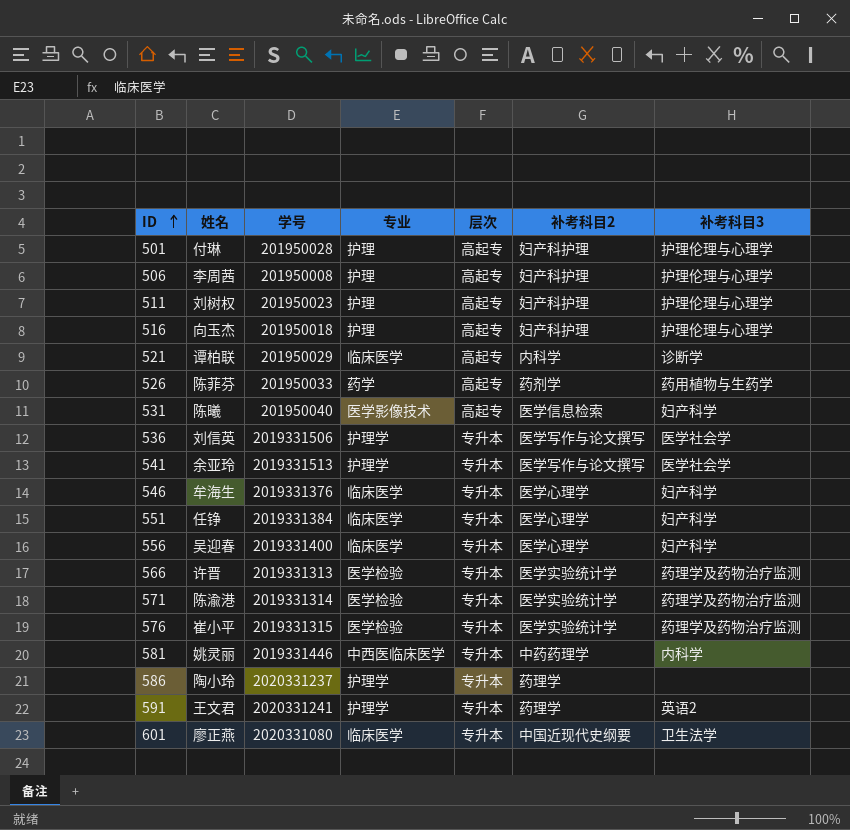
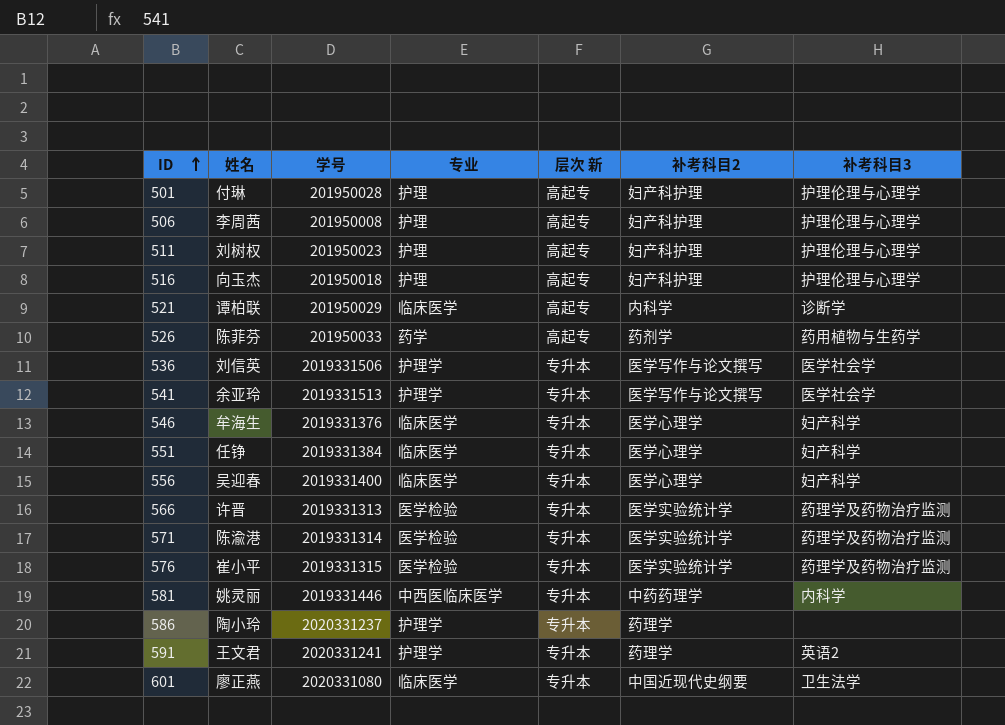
column name: 层次 -> 层次 新
row 531: 陈曦 | 201950040 | 医学影像技术 | 高起专 | 医学信息检索 | 妇产科学 -> none

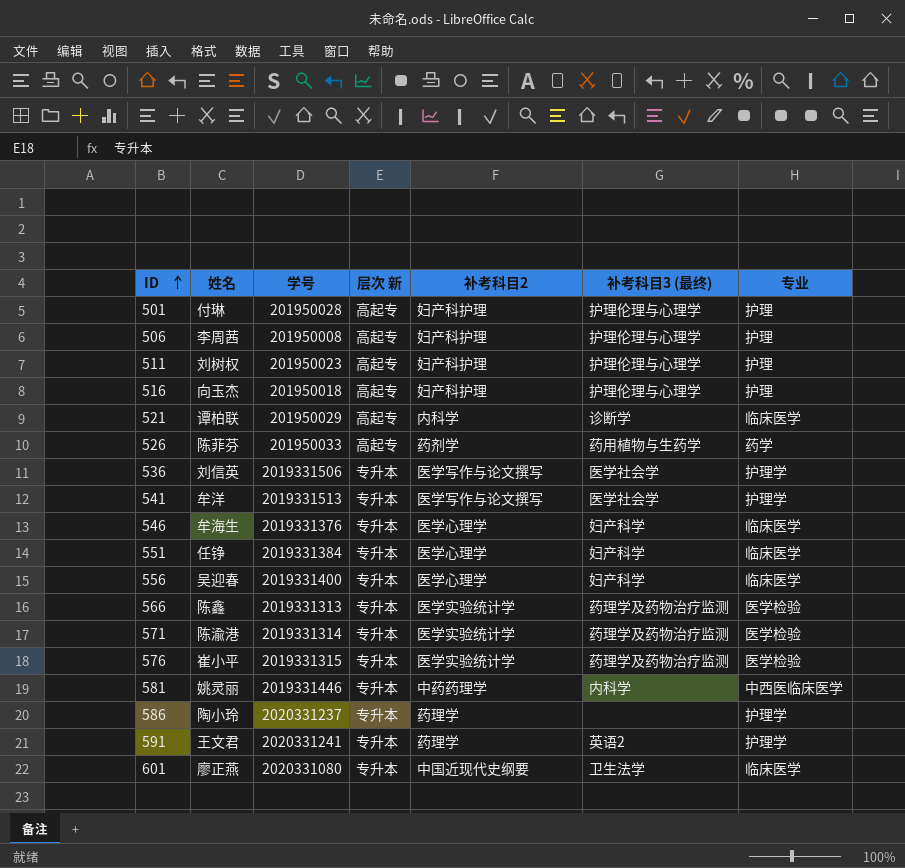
column name: 补考科目3 -> 补考科目3 (最终)
column 专业 | position: 4 -> 7
541 | 姓名: 余亚玲 -> 牟洋
566 | 姓名: 许晋 -> 陈鑫

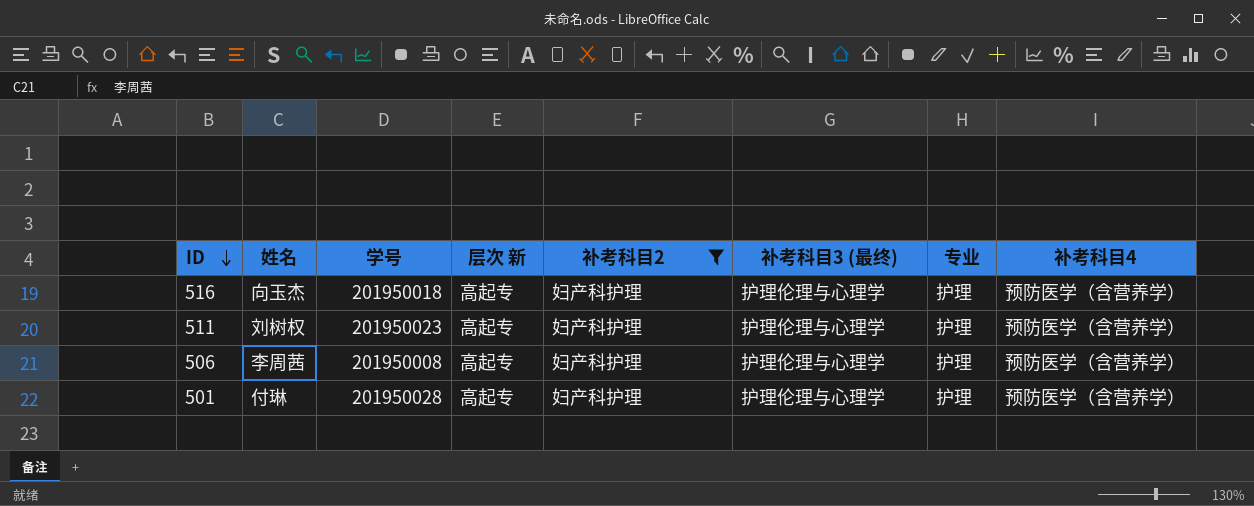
filter: none -> 补考科目2 = 妇产科护理
row order: ID ascending -> ID descending
column 补考科目4 | position: none -> 8

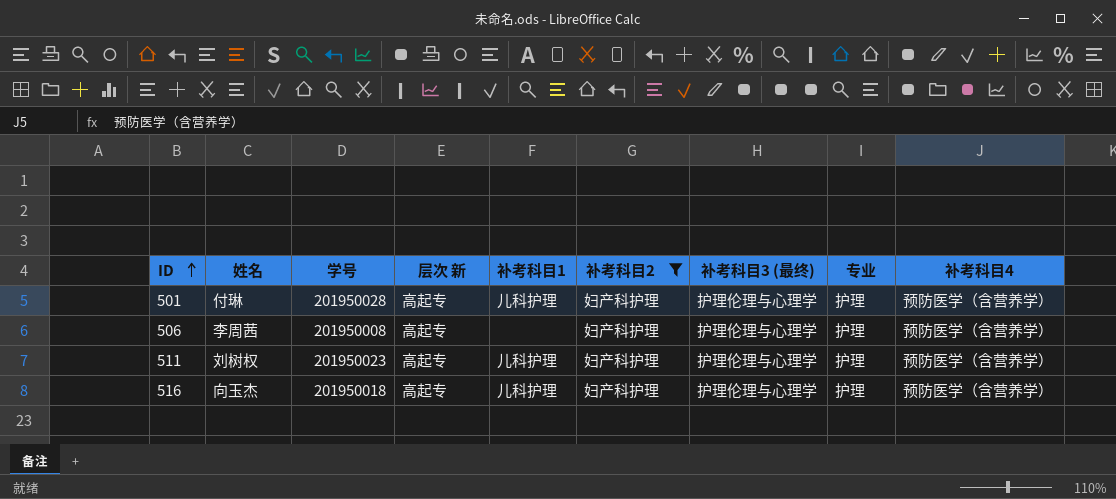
row order: ID descending -> ID ascending
column 补考科目1 | position: none -> 5

